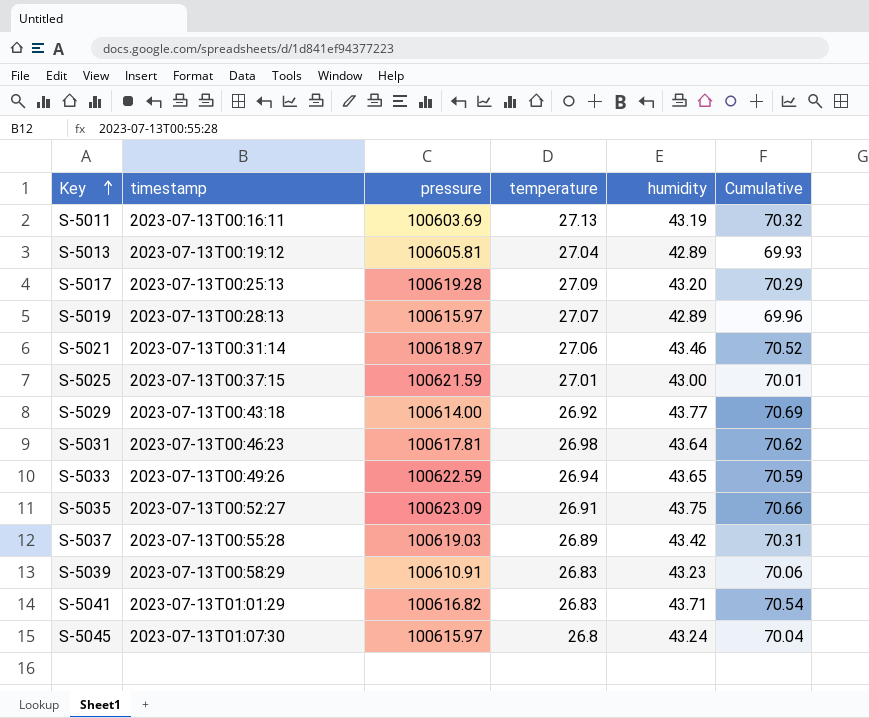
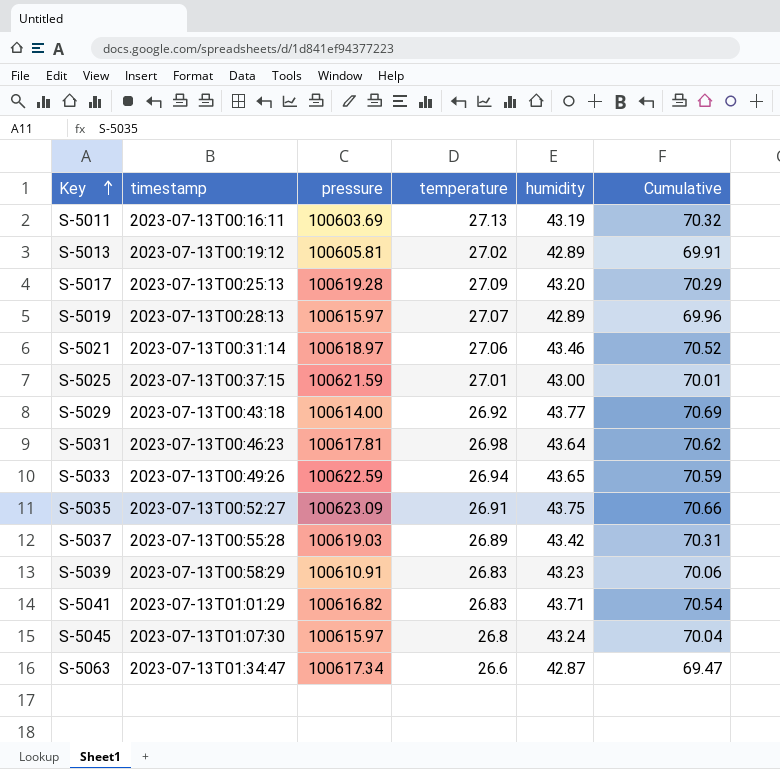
S-5013 | temperature: 27.04 -> 27.02
S-5013 | Cumulative: 69.93 -> 69.91
row S-5063: none -> 2023-07-13T01:34:47 | 100617.34 | 26.6 | 42.87 | 69.47

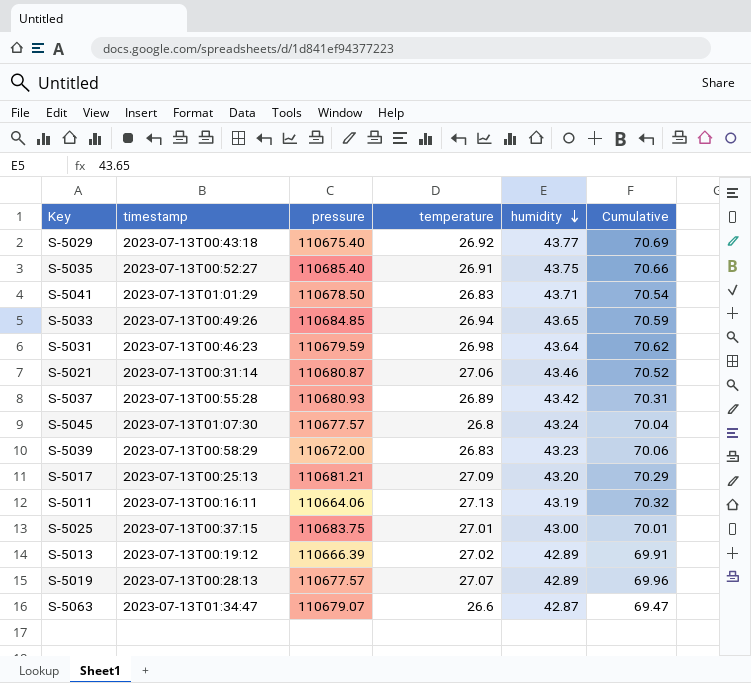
row order: Key ascending -> humidity descending
S-5029 | pressure: 100614.00 -> 110675.40
S-5035 | pressure: 100623.09 -> 110685.40
S-5041 | pressure: 100616.82 -> 110678.50
S-5033 | pressure: 100622.59 -> 110684.85
S-5031 | pressure: 100617.81 -> 110679.59
S-5021 | pressure: 100618.97 -> 110680.87
S-5037 | pressure: 100619.03 -> 110680.93
S-5045 | pressure: 100615.97 -> 110677.57
S-5039 | pressure: 100610.91 -> 110672.00
S-5017 | pressure: 100619.28 -> 110681.21
S-5011 | pressure: 100603.69 -> 110664.06
S-5025 | pressure: 100621.59 -> 110683.75
S-5013 | pressure: 100605.81 -> 110666.39
S-5019 | pressure: 100615.97 -> 110677.57
S-5063 | pressure: 100617.34 -> 110679.07

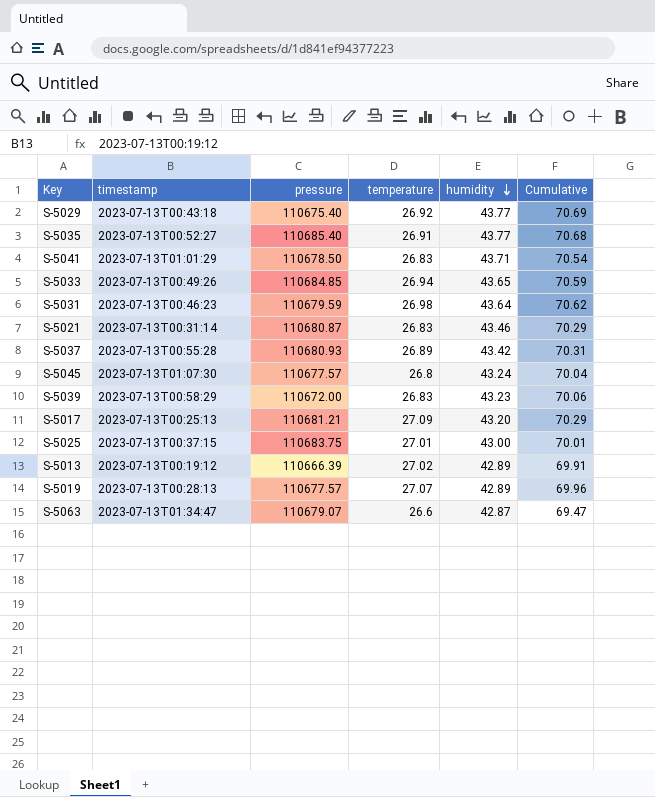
row S-5011: 2023-07-13T00:16:11 | 110664.06 | 27.13 | 43.19 | 70.32 -> none
S-5035 | humidity: 43.75 -> 43.77
S-5035 | Cumulative: 70.66 -> 70.68
S-5021 | temperature: 27.06 -> 26.83
S-5021 | Cumulative: 70.52 -> 70.29

